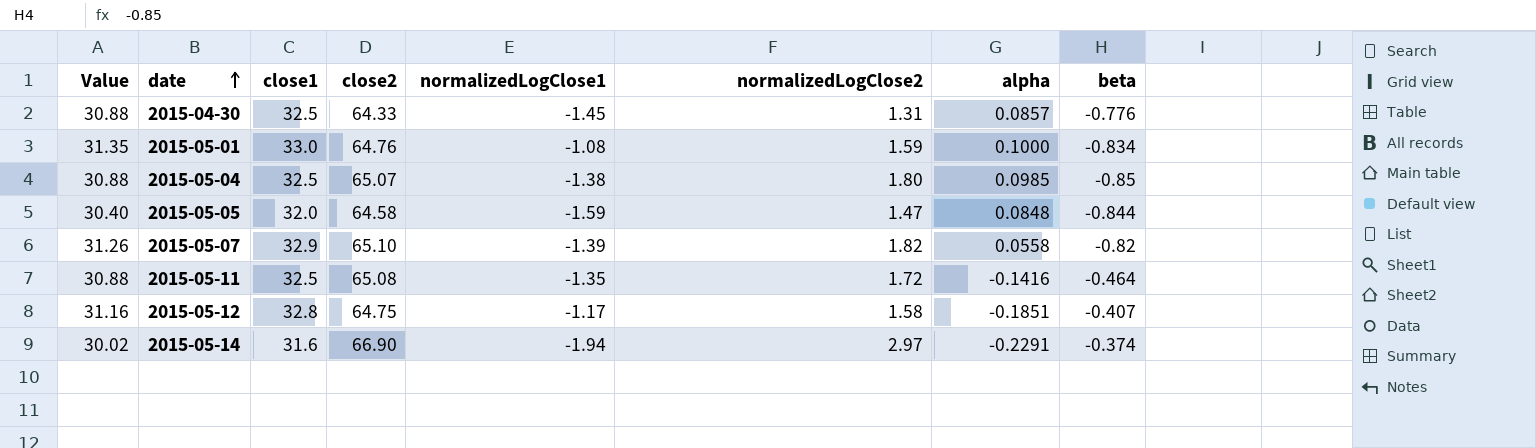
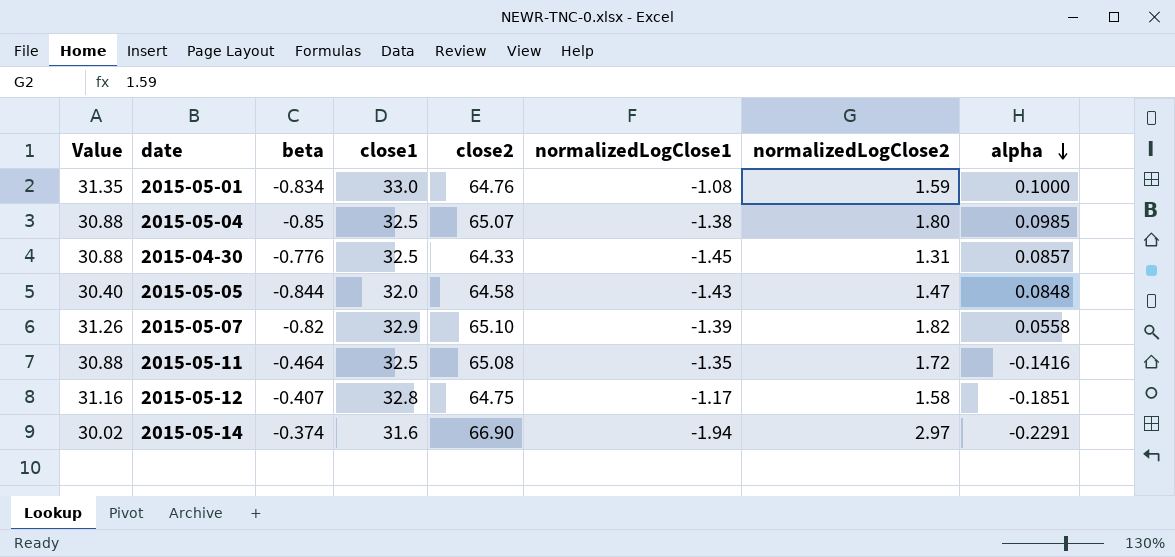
row order: date ascending -> alpha descending
column beta | position: 8 -> 3
2015-05-05 | normalizedLogClose1: -1.59 -> -1.43

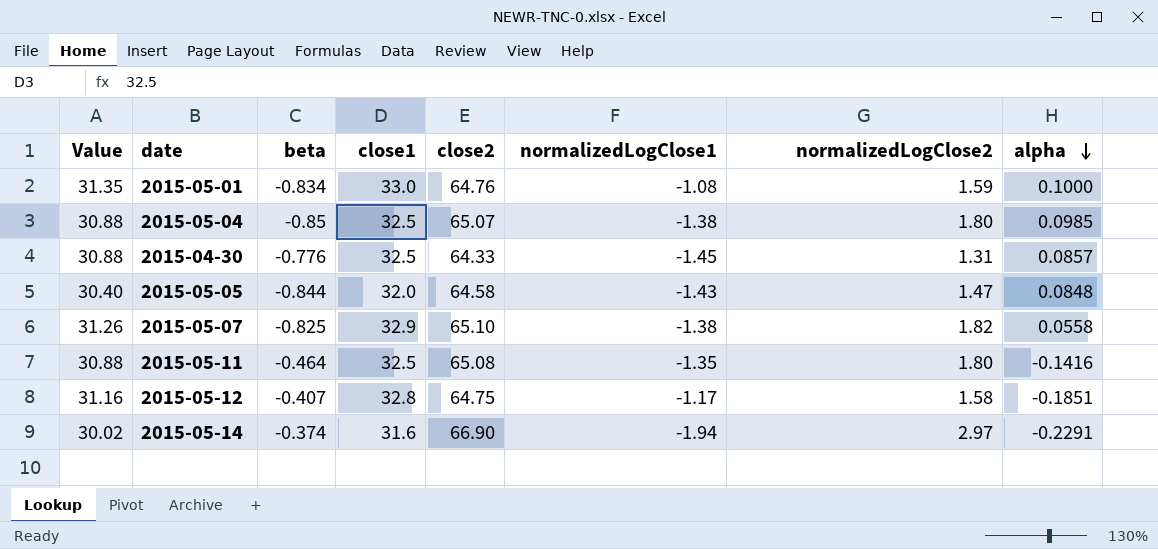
2015-05-07 | beta: -0.82 -> -0.825
2015-05-07 | normalizedLogClose1: -1.39 -> -1.38
2015-05-11 | normalizedLogClose2: 1.72 -> 1.80

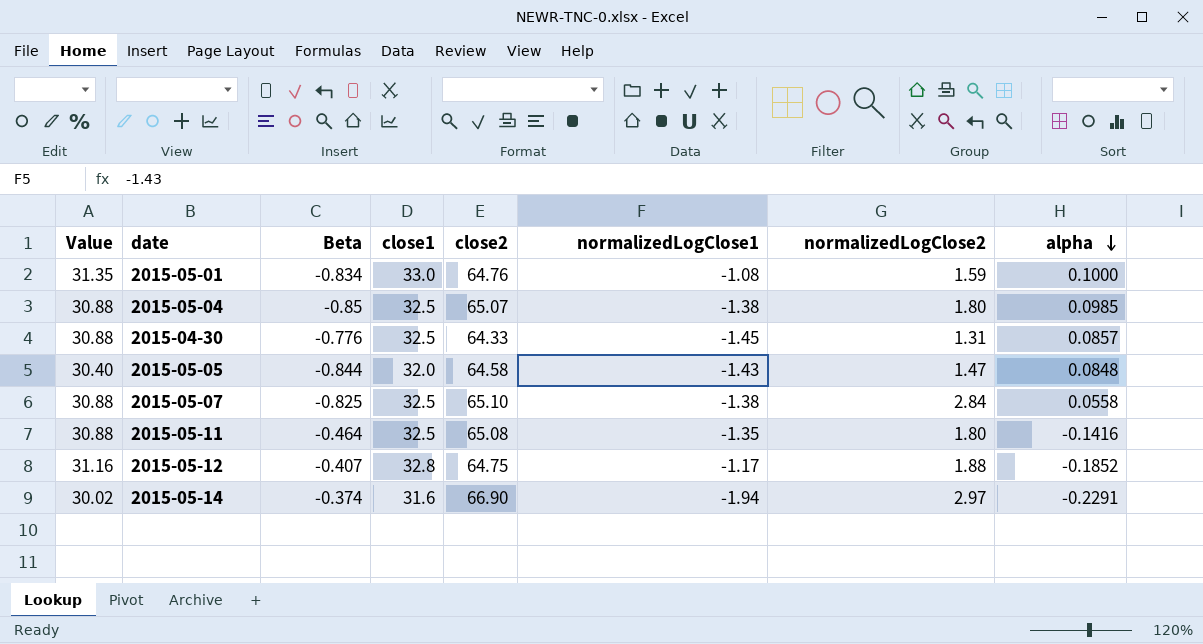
column name: beta -> Beta
2015-05-07 | Value: 31.26 -> 30.88
2015-05-07 | close1: 32.9 -> 32.5
2015-05-07 | normalizedLogClose2: 1.82 -> 2.84
2015-05-12 | normalizedLogClose2: 1.58 -> 1.88
2015-05-12 | alpha: -0.1851 -> -0.1852

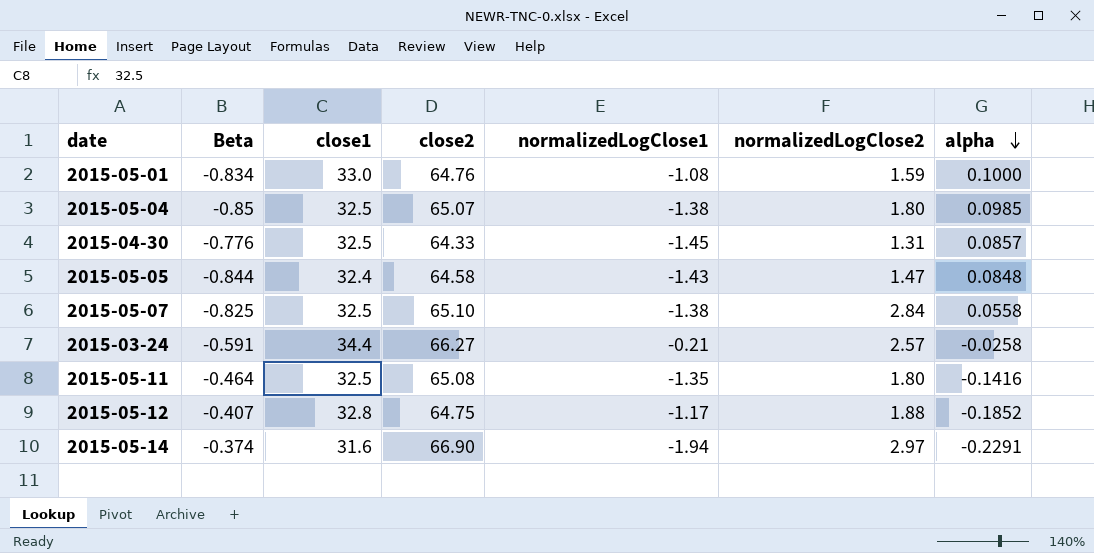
column Value | formula: [close1] * 0.95 -> none
2015-05-05 | close1: 32.0 -> 32.4
row 2015-03-24: none -> -0.591 | 34.4 | 66.27 | -0.21 | 2.57 | -0.0258

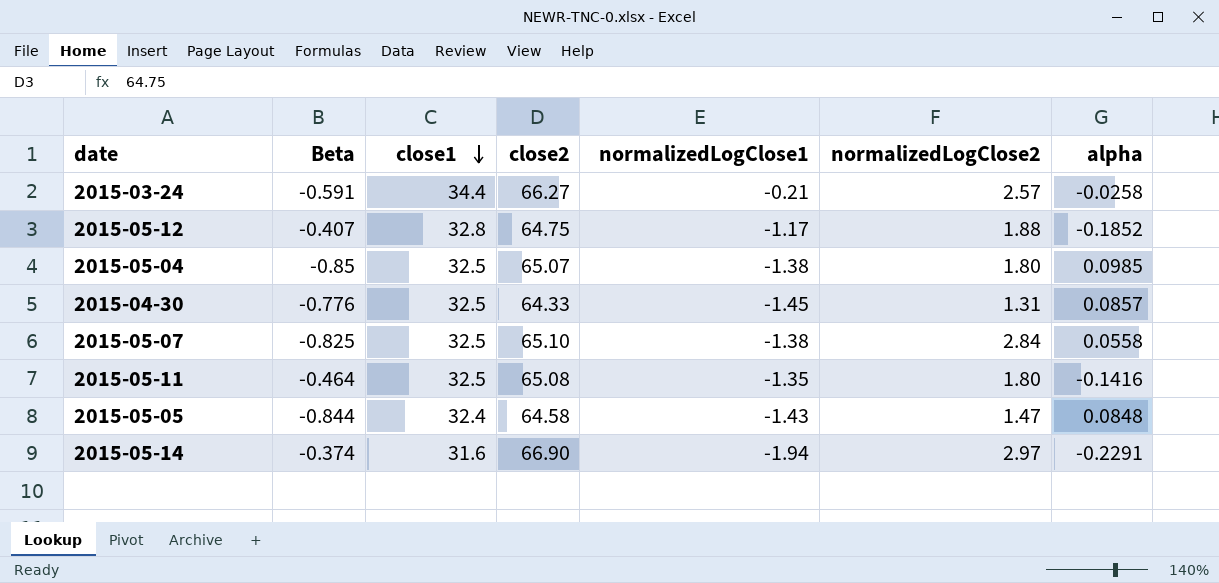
row order: alpha descending -> close1 descending
row 2015-05-01: -0.834 | 33.0 | 64.76 | -1.08 | 1.59 | 0.1000 -> none

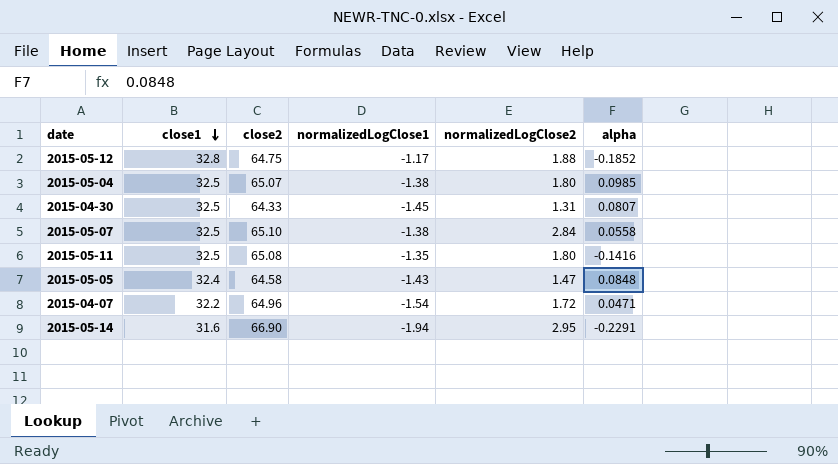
column Beta | position: 2 -> none
row 2015-03-24: -0.591 | 34.4 | 66.27 | -0.21 | 2.57 | -0.0258 -> none
2015-04-30 | alpha: 0.0857 -> 0.0807
row 2015-04-07: none -> 32.2 | 64.96 | -1.54 | 1.72 | 0.0471
2015-05-14 | normalizedLogClose2: 2.97 -> 2.95

